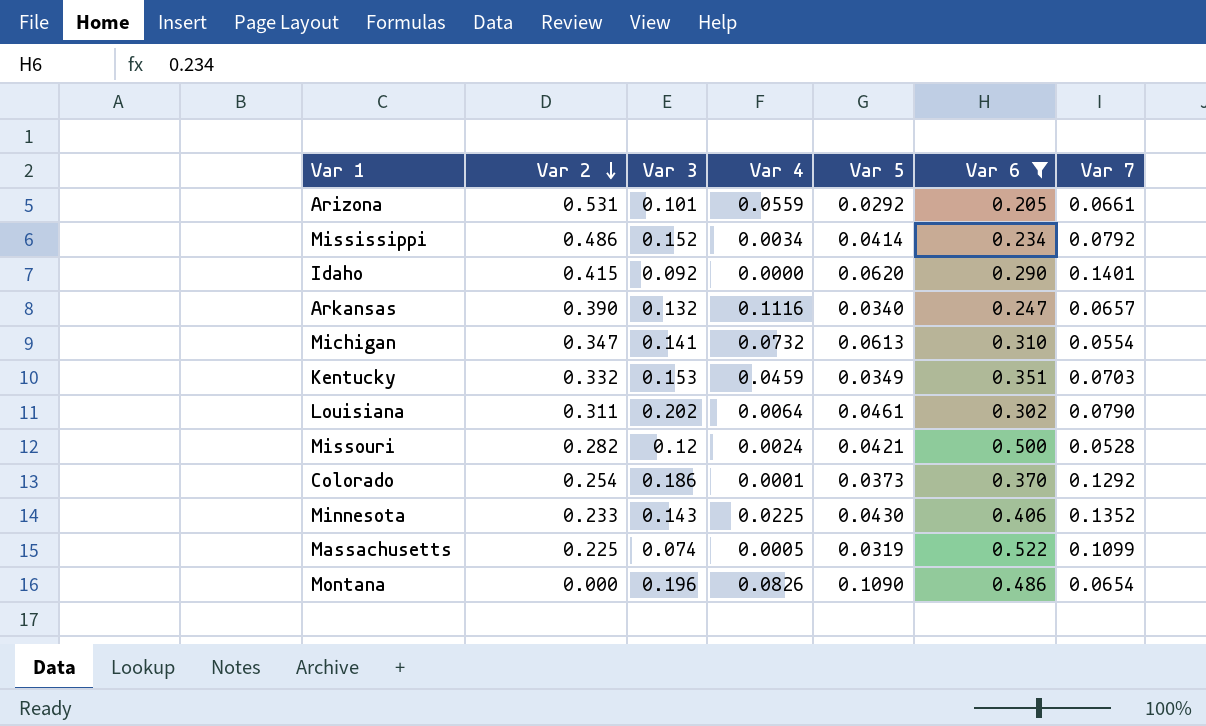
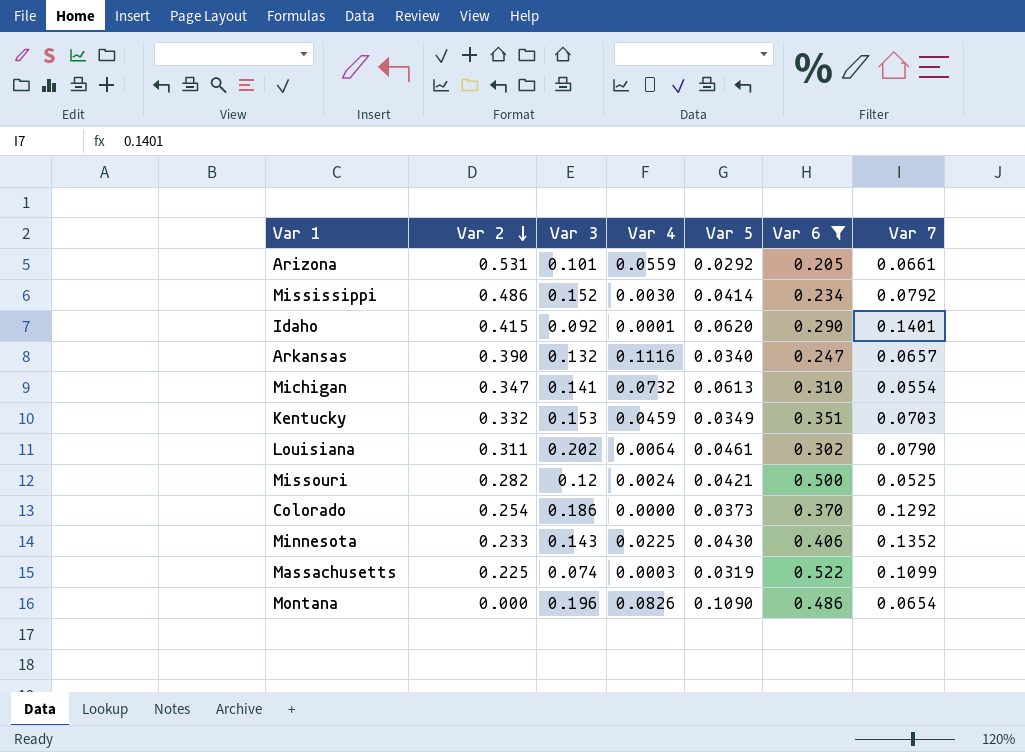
Mississippi | Var 4: 0.0034 -> 0.0030
Idaho | Var 4: 0.0000 -> 0.0001
Missouri | Var 7: 0.0528 -> 0.0525
Colorado | Var 4: 0.0001 -> 0.0000
Massachusetts | Var 4: 0.0005 -> 0.0003

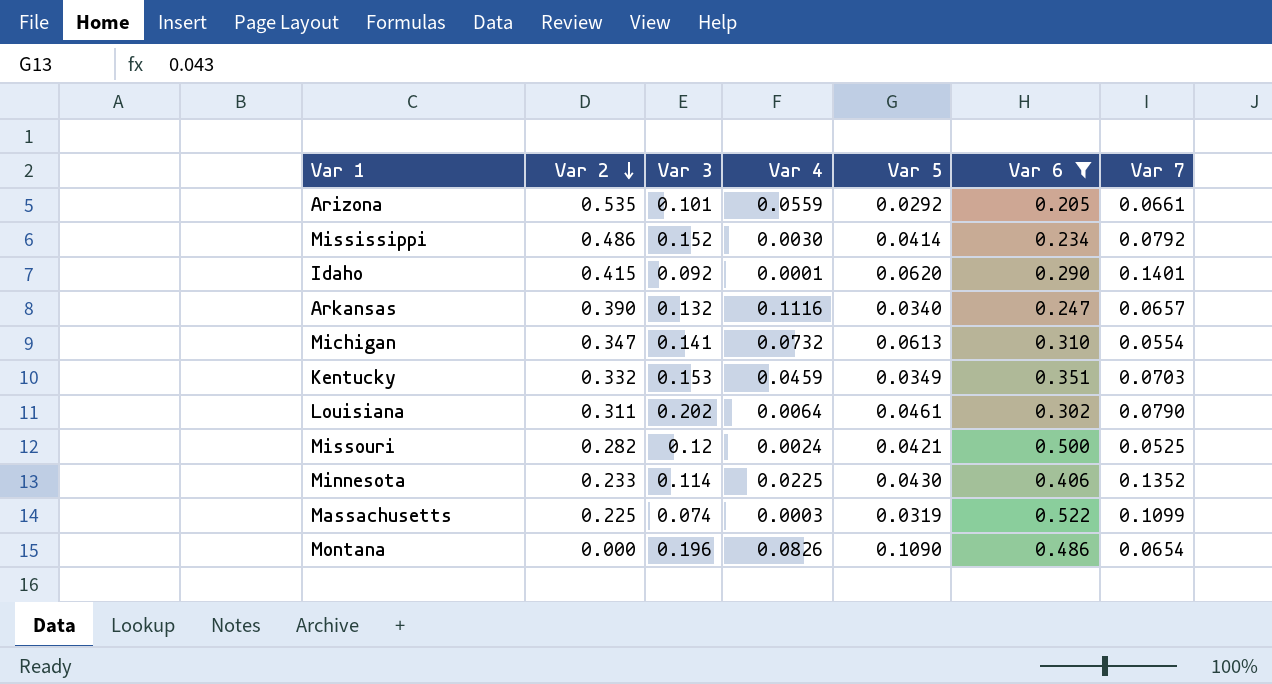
row Colorado: 0.254 | 0.186 | 0.0000 | 0.0373 | 0.370 | 0.1292 -> none
Arizona | Var 2: 0.531 -> 0.535
Minnesota | Var 3: 0.143 -> 0.114

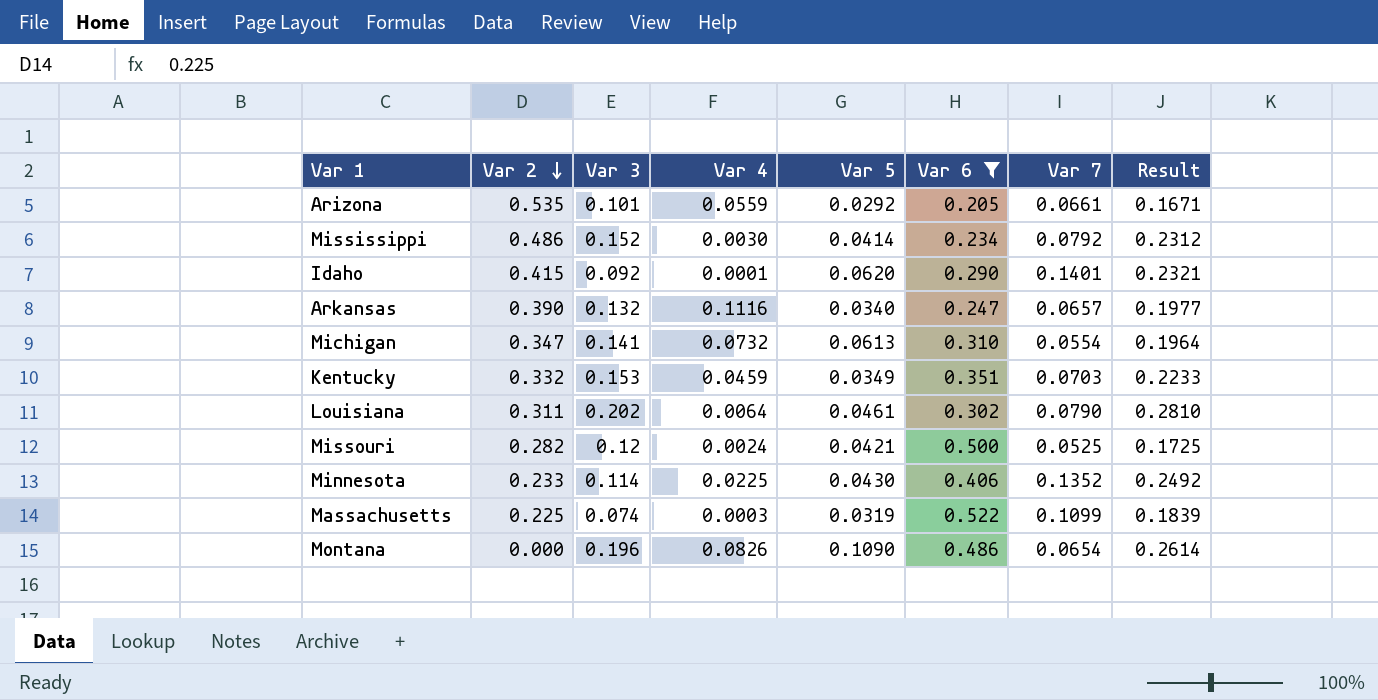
column Result | formula: none -> [Var 3] + [Var 7]

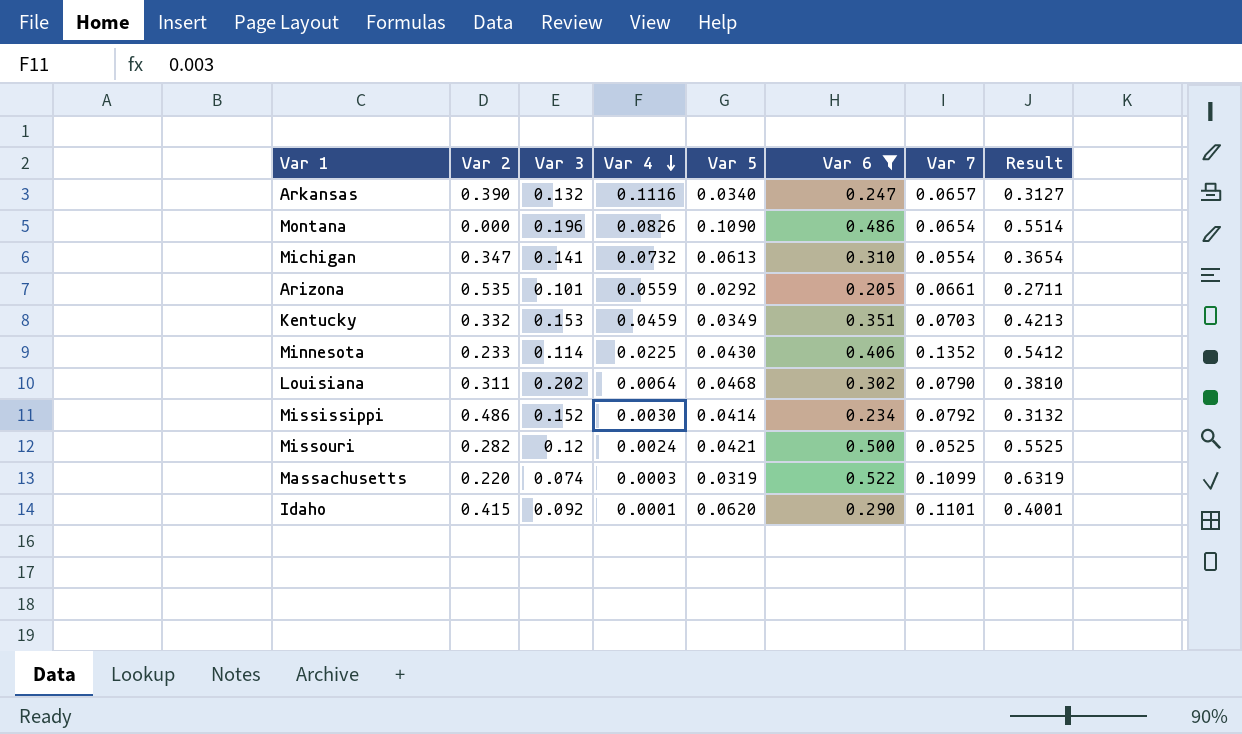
row order: Var 2 descending -> Var 4 descending
column Result | formula: [Var 3] + [Var 7] -> [Var 6] + [Var 7]
Louisiana | Var 5: 0.0461 -> 0.0468
Massachusetts | Var 2: 0.225 -> 0.220
Idaho | Var 7: 0.1401 -> 0.1101

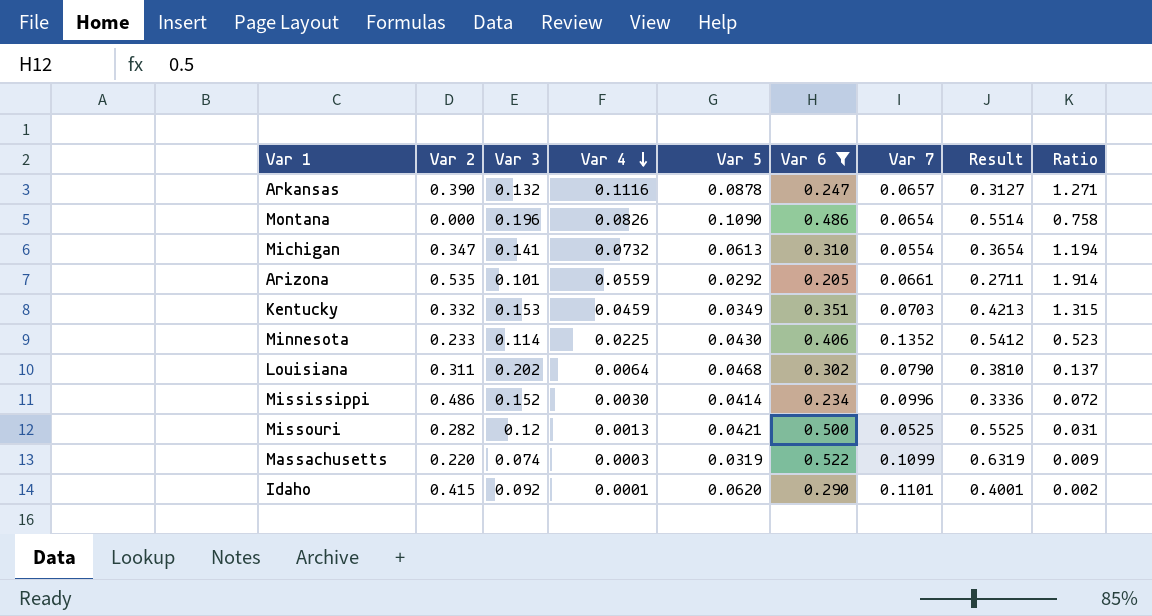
column Ratio | formula: none -> [Var 4] / [Var 5]
Arkansas | Var 5: 0.0340 -> 0.0878
Mississippi | Var 7: 0.0792 -> 0.0996
Mississippi | Result: 0.3132 -> 0.3336
Missouri | Var 4: 0.0024 -> 0.0013

